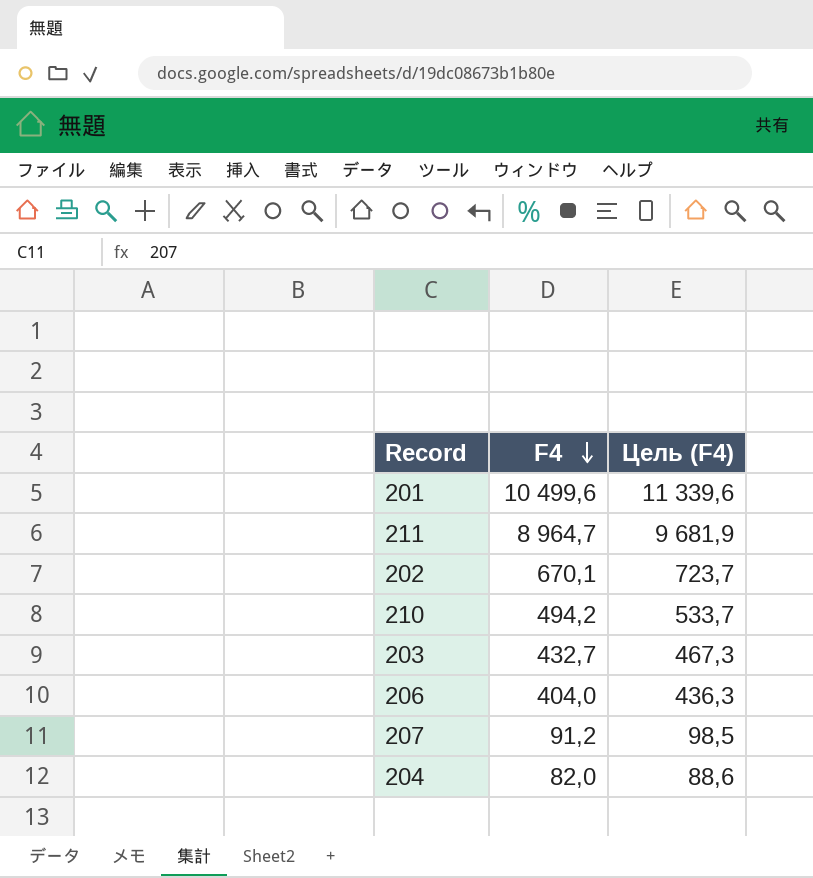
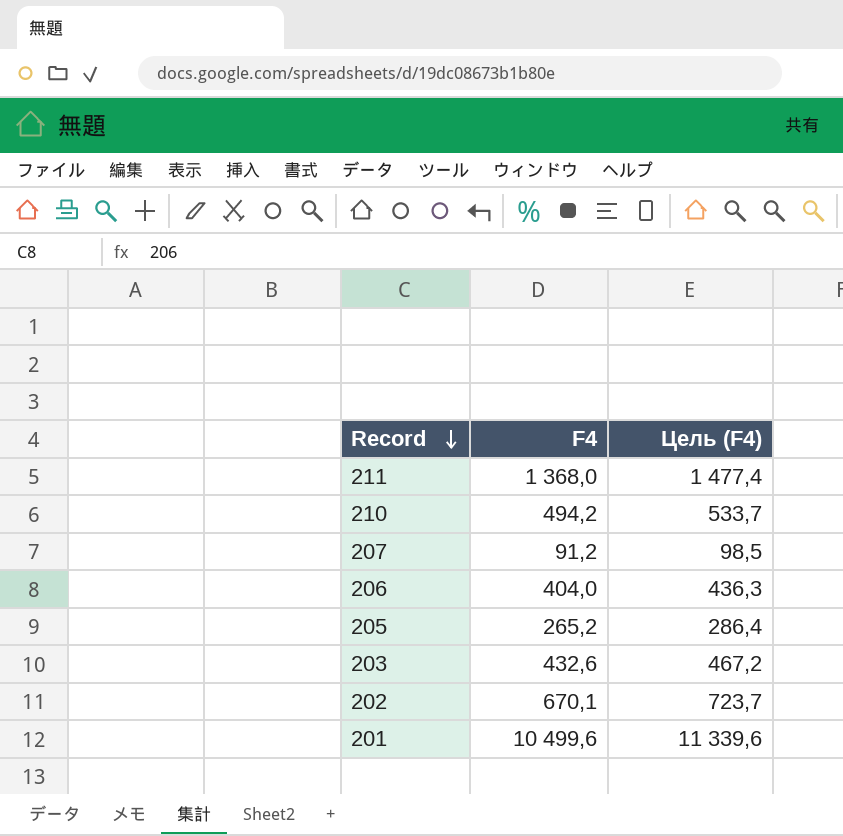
row order: F4 descending -> Record descending
row 204: 82,0 | 88,6 -> none
211 | F4: 8 964,7 -> 1 368,0
211 | Цель (F4): 9 681,9 -> 1 477,4
row 205: none -> 265,2 | 286,4
203 | F4: 432,7 -> 432,6
203 | Цель (F4): 467,3 -> 467,2

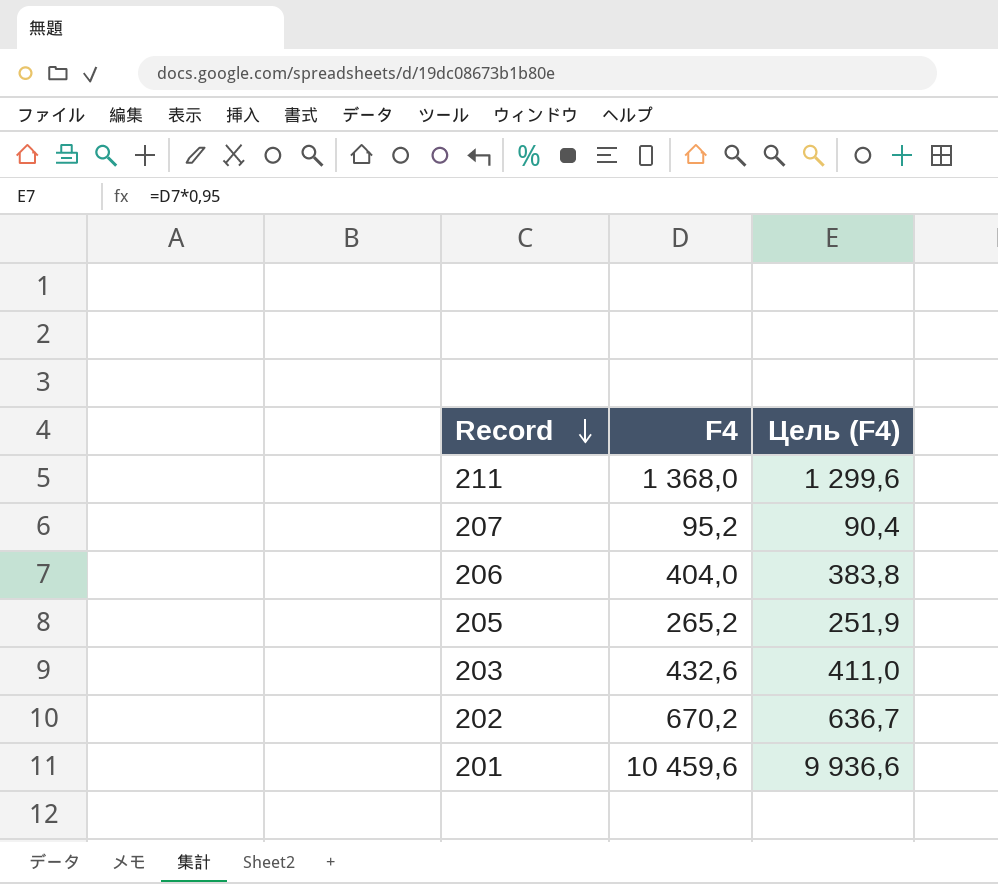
column Цель (F4) | formula: [F4] * 1,08 -> [F4] * 0,95
row 210: 494,2 | 533,7 -> none
207 | F4: 91,2 -> 95,2
202 | F4: 670,1 -> 670,2
201 | F4: 10 499,6 -> 10 459,6

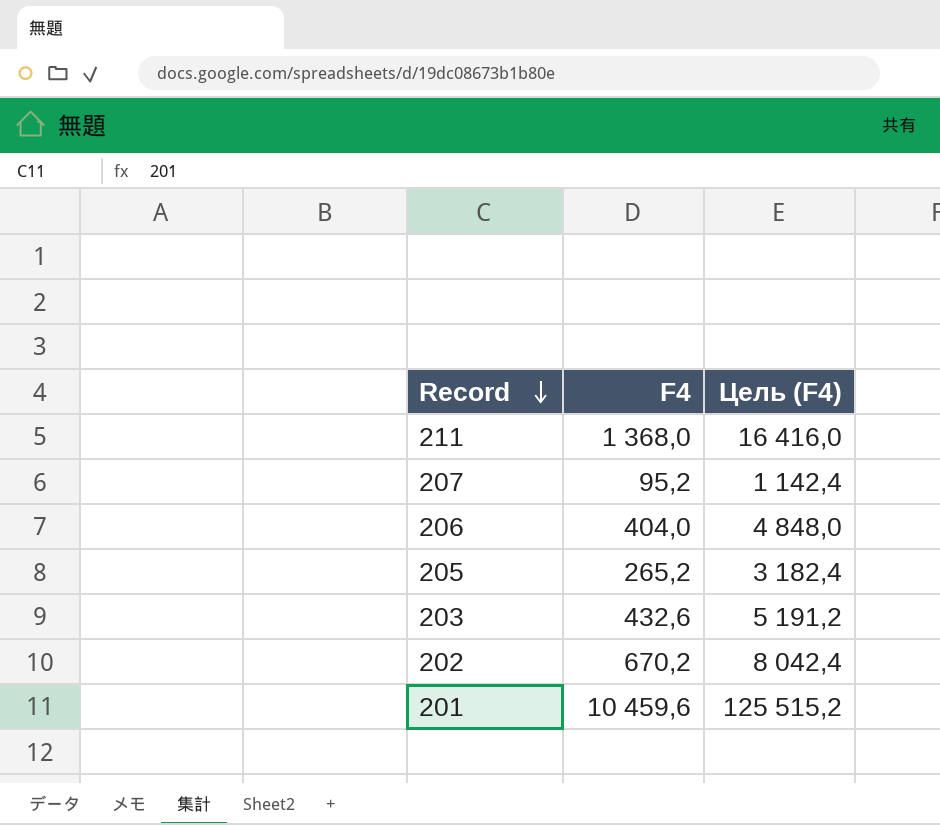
column Цель (F4) | formula: [F4] * 0,95 -> [F4] * 12

